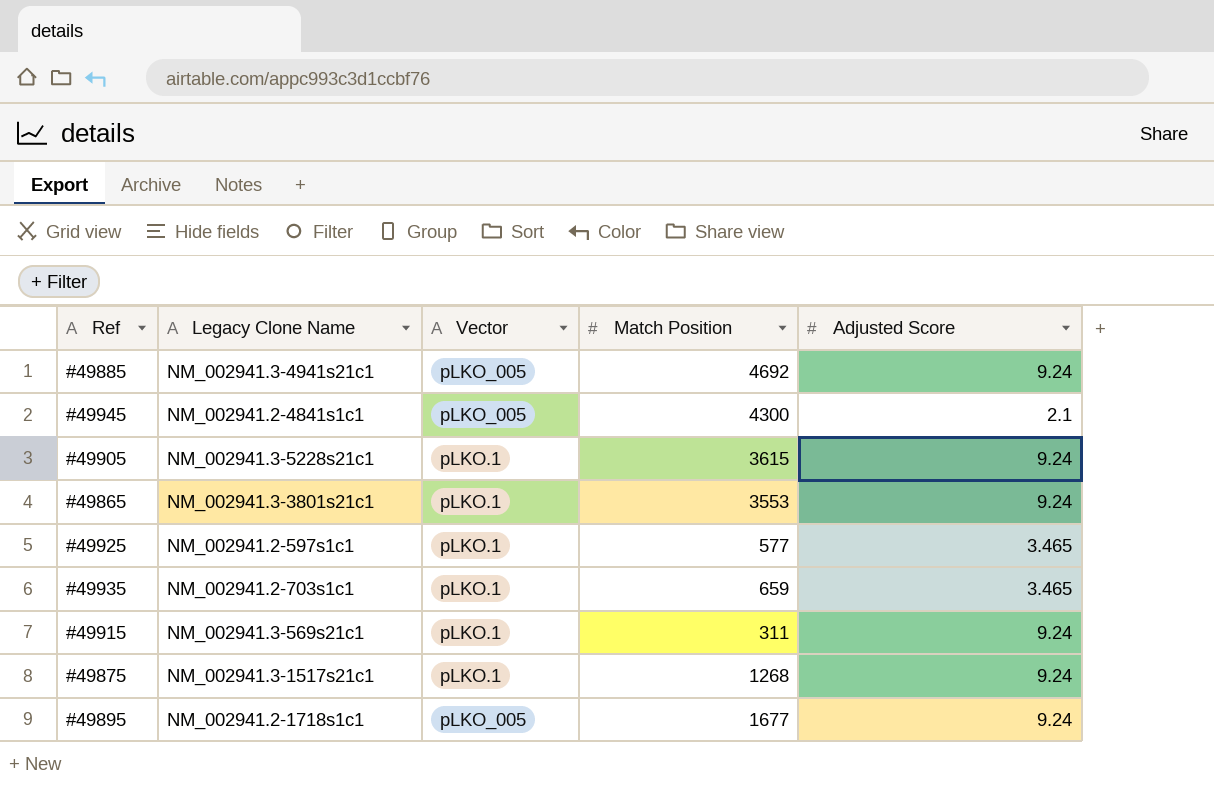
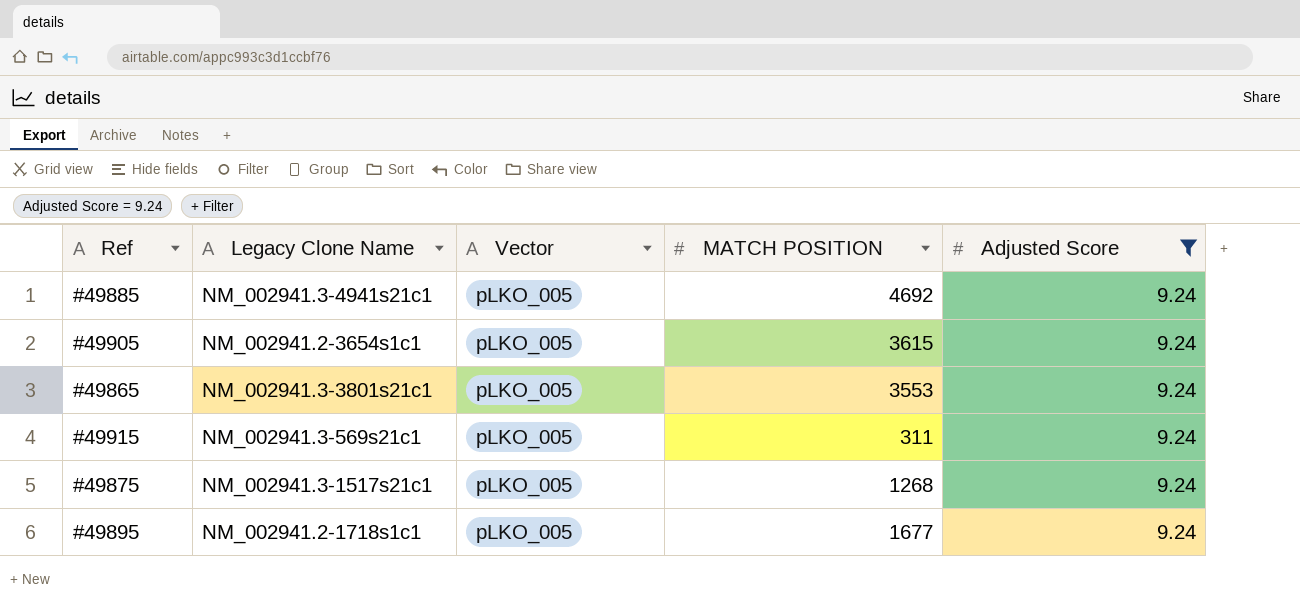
filter: none -> Adjusted Score = 9.24
column name: Match Position -> MATCH POSITION
#49905 | Legacy Clone Name: NM_002941.3-5228s21c1 -> NM_002941.2-3654s1c1
#49905 | Vector: pLKO.1 -> pLKO_005
#49865 | Vector: pLKO.1 -> pLKO_005
#49915 | Vector: pLKO.1 -> pLKO_005
#49875 | Vector: pLKO.1 -> pLKO_005

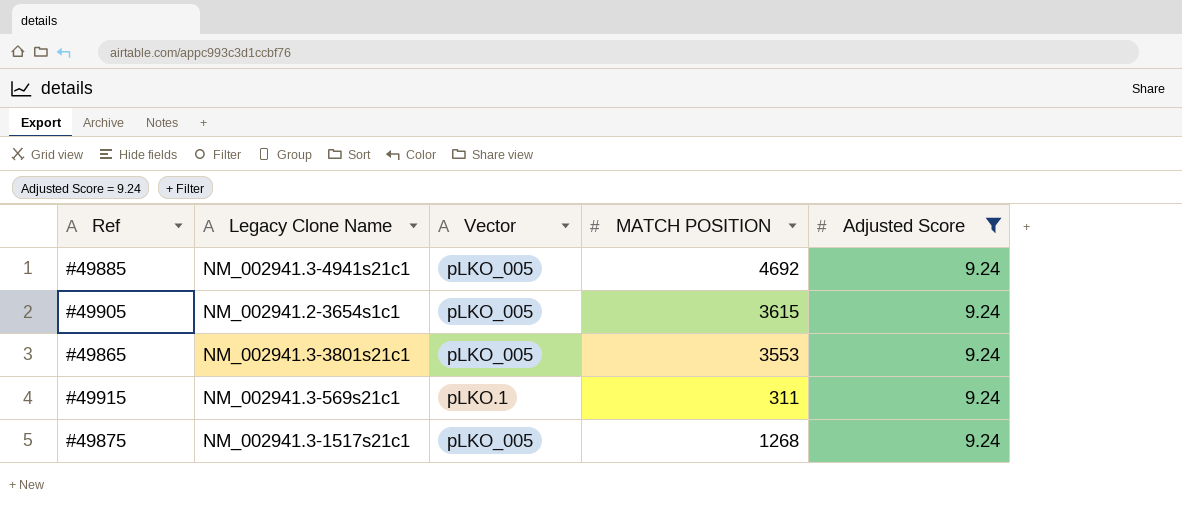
row #49895: NM_002941.2-1718s1c1 | pLKO_005 | 1677 | 9.24 -> none
#49915 | Vector: pLKO_005 -> pLKO.1

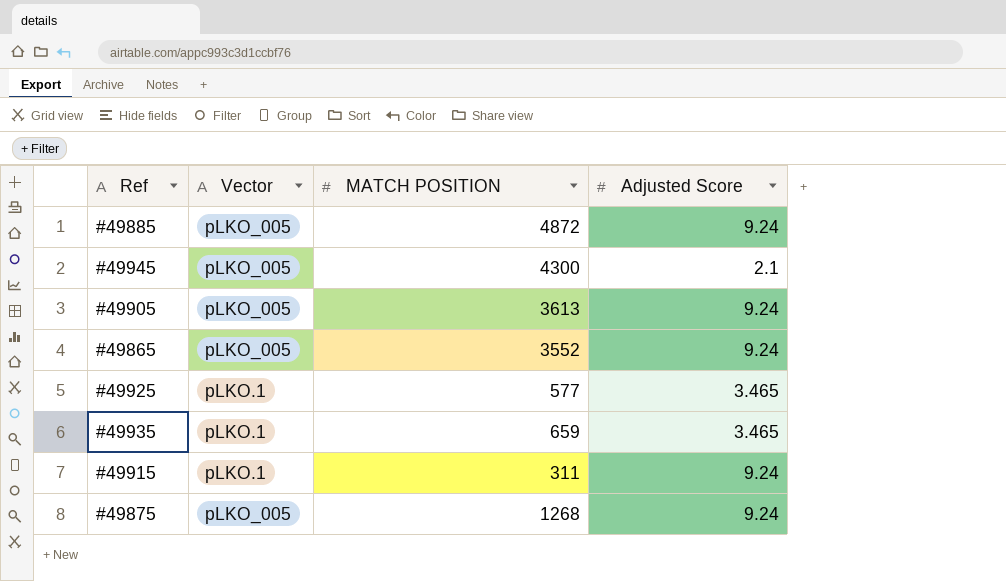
filter: Adjusted Score = 9.24 -> none
column Legacy Clone Name | position: 2 -> none
#49885 | MATCH POSITION: 4692 -> 4872
#49905 | MATCH POSITION: 3615 -> 3613
#49865 | MATCH POSITION: 3553 -> 3552

